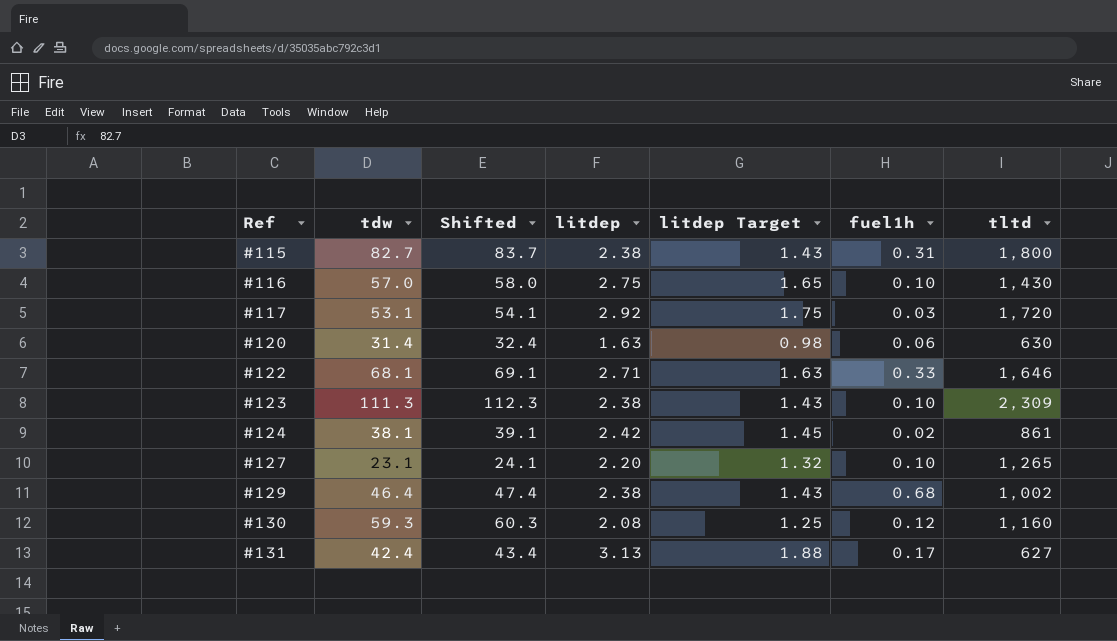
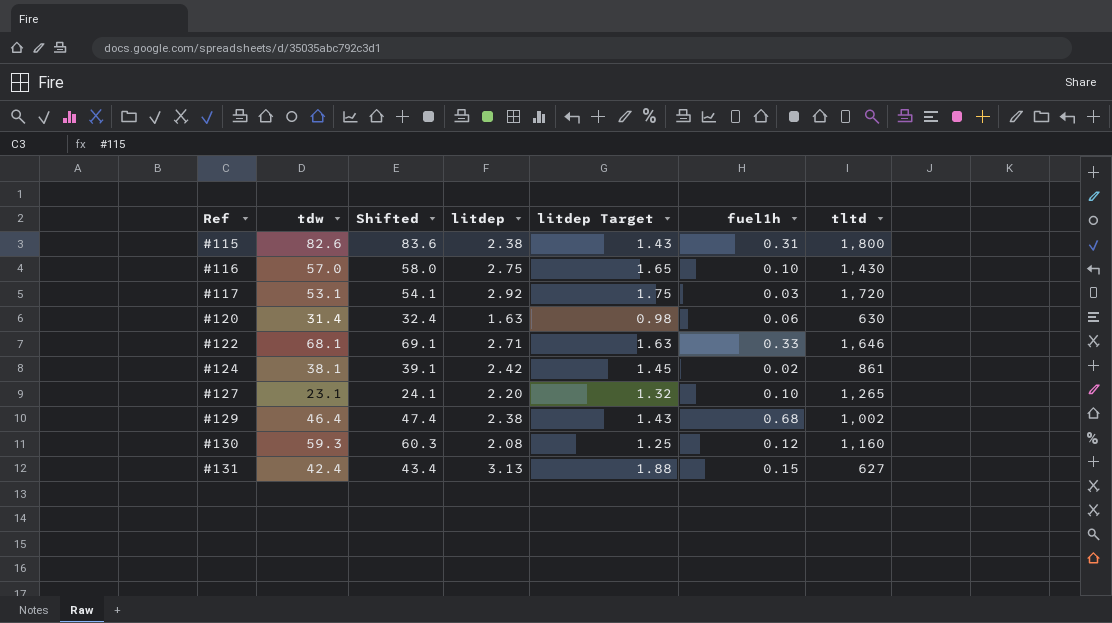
row #123: 111.3 | 112.3 | 2.38 | 1.43 | 0.10 | 2,309 -> none
#115 | tdw: 82.7 -> 82.6
#115 | Shifted: 83.7 -> 83.6
#131 | fuel1h: 0.17 -> 0.15

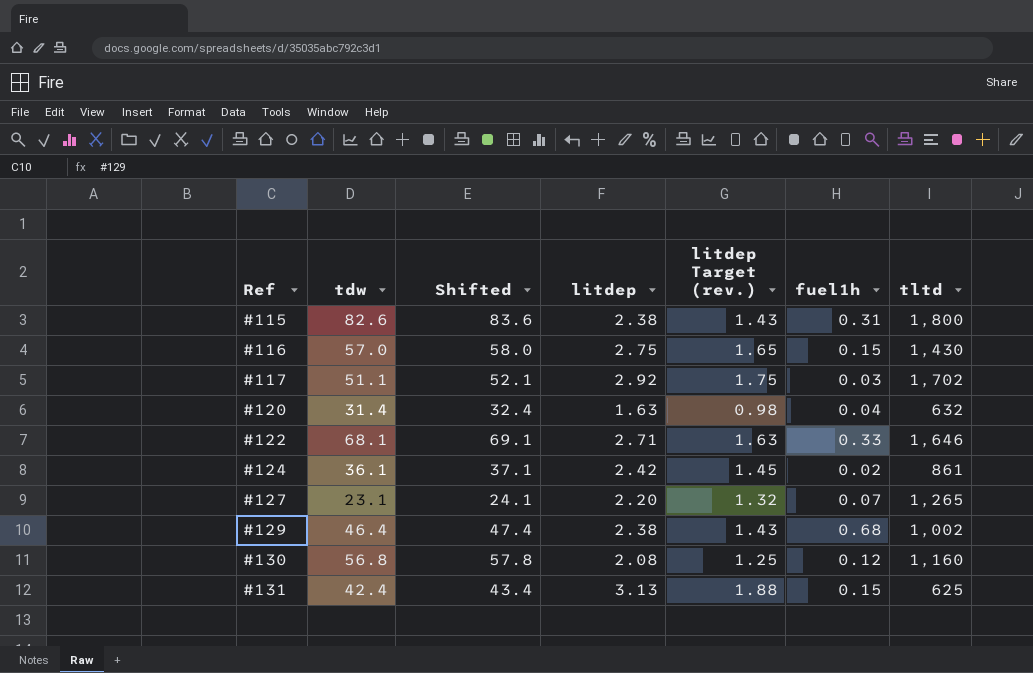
column name: litdep Target -> litdep Target (rev.)
#116 | fuel1h: 0.10 -> 0.15
#117 | tdw: 53.1 -> 51.1
#117 | Shifted: 54.1 -> 52.1
#117 | tltd: 1,720 -> 1,702
#120 | fuel1h: 0.06 -> 0.04
#120 | tltd: 630 -> 632
#124 | tdw: 38.1 -> 36.1
#124 | Shifted: 39.1 -> 37.1
#127 | fuel1h: 0.10 -> 0.07
#130 | tdw: 59.3 -> 56.8
#130 | Shifted: 60.3 -> 57.8
#131 | tltd: 627 -> 625

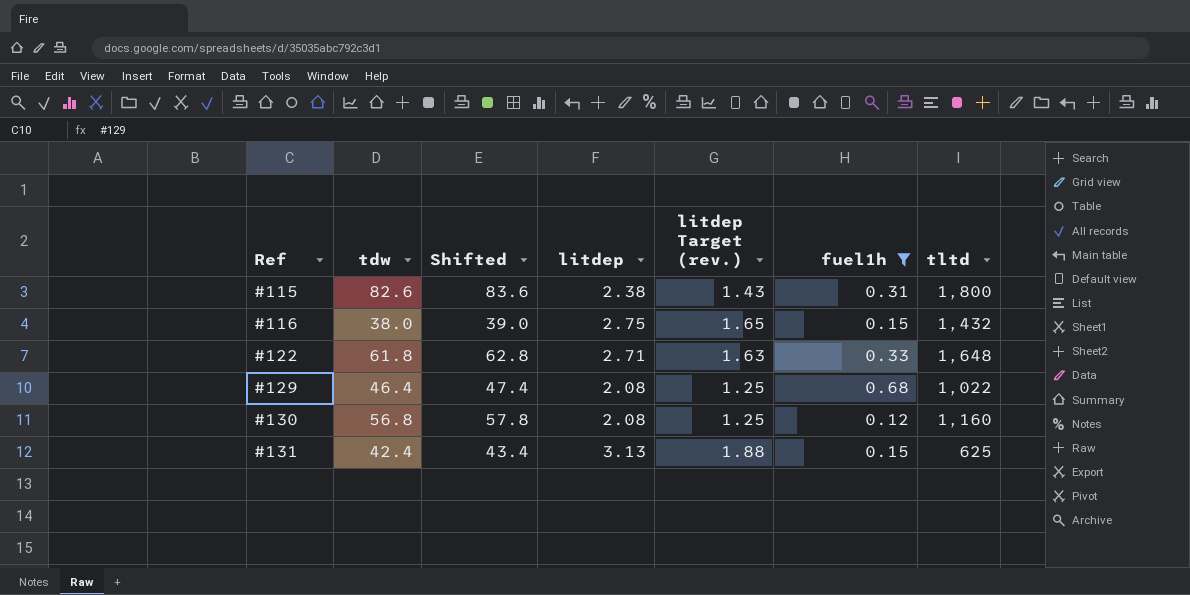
filter: none -> fuel1h >= 0.12
#116 | tdw: 57.0 -> 38.0
#116 | Shifted: 58.0 -> 39.0
#116 | tltd: 1,430 -> 1,432
#122 | tdw: 68.1 -> 61.8
#122 | Shifted: 69.1 -> 62.8
#122 | tltd: 1,646 -> 1,648
#129 | litdep: 2.38 -> 2.08
#129 | litdep Target (rev.): 1.43 -> 1.25
#129 | tltd: 1,002 -> 1,022

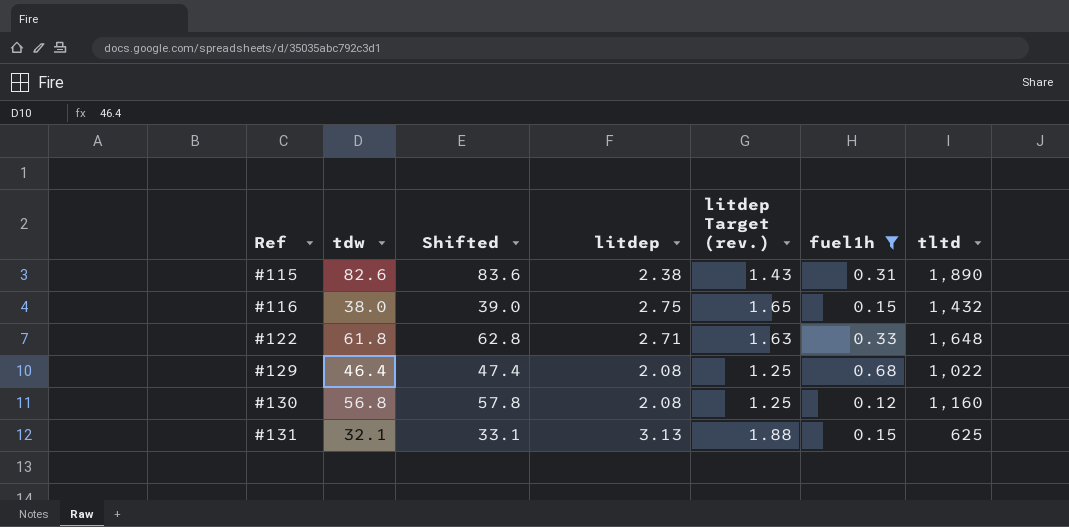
#115 | tltd: 1,800 -> 1,890
#131 | tdw: 42.4 -> 32.1
#131 | Shifted: 43.4 -> 33.1

